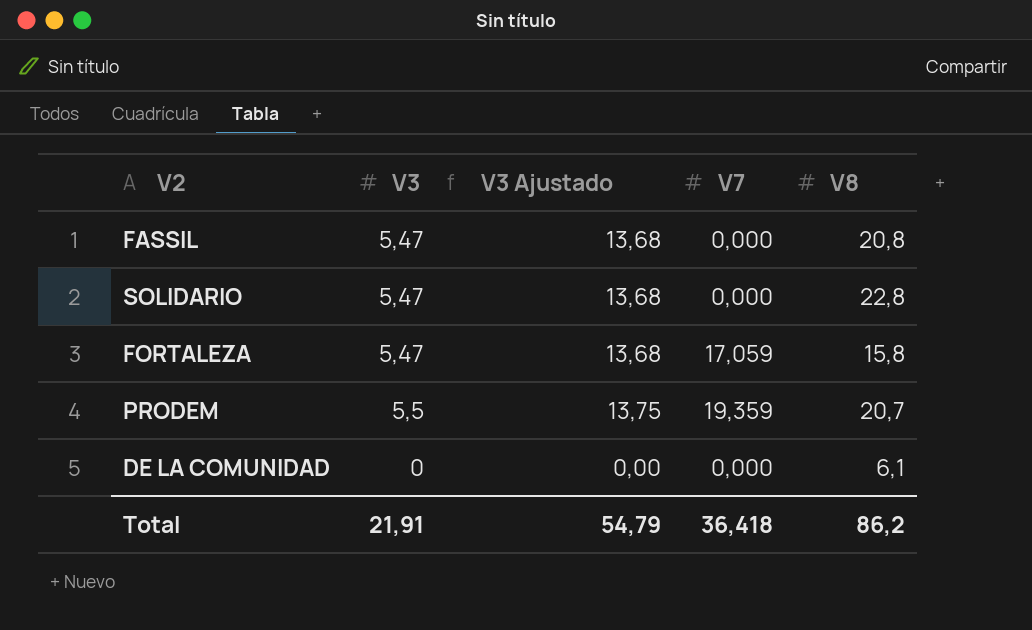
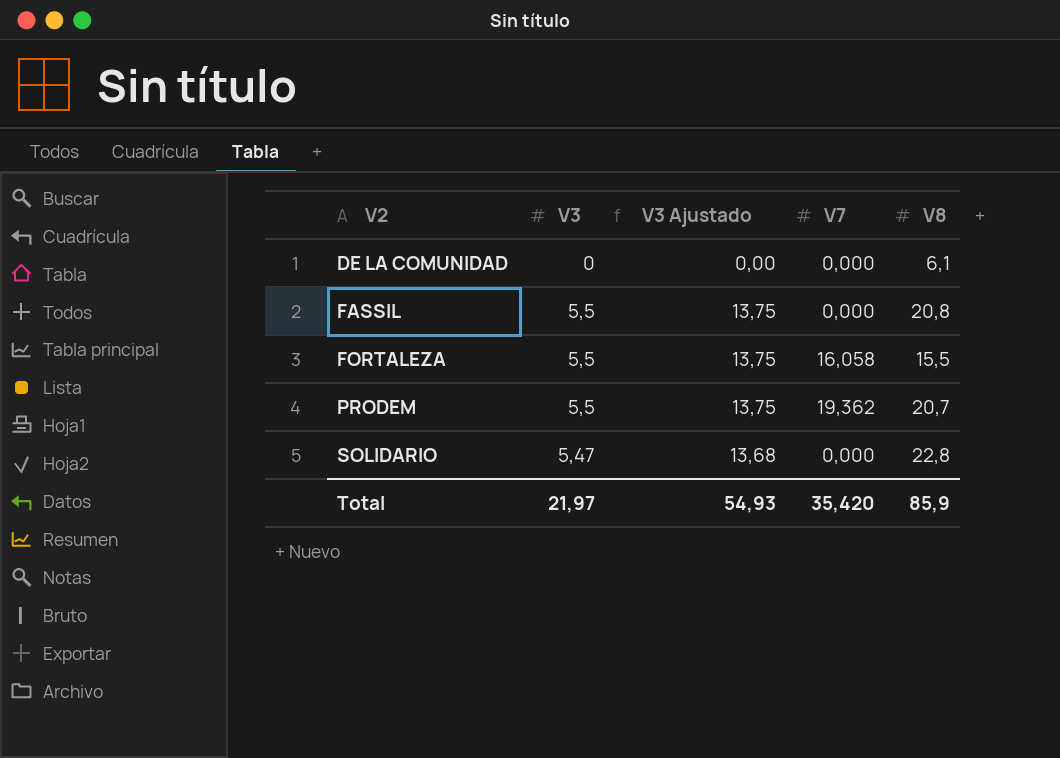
row order: none -> V2 ascending
FASSIL | V3: 5,47 -> 5,5
FASSIL | V3 Ajustado: 13,68 -> 13,75
FORTALEZA | V3: 5,47 -> 5,5
FORTALEZA | V3 Ajustado: 13,68 -> 13,75
FORTALEZA | V7: 17,059 -> 16,058
FORTALEZA | V8: 15,8 -> 15,5
PRODEM | V7: 19,359 -> 19,362
Total | V3: 21,91 -> 21,97
Total | V3 Ajustado: 54,79 -> 54,93
Total | V7: 36,418 -> 35,420
Total | V8: 86,2 -> 85,9

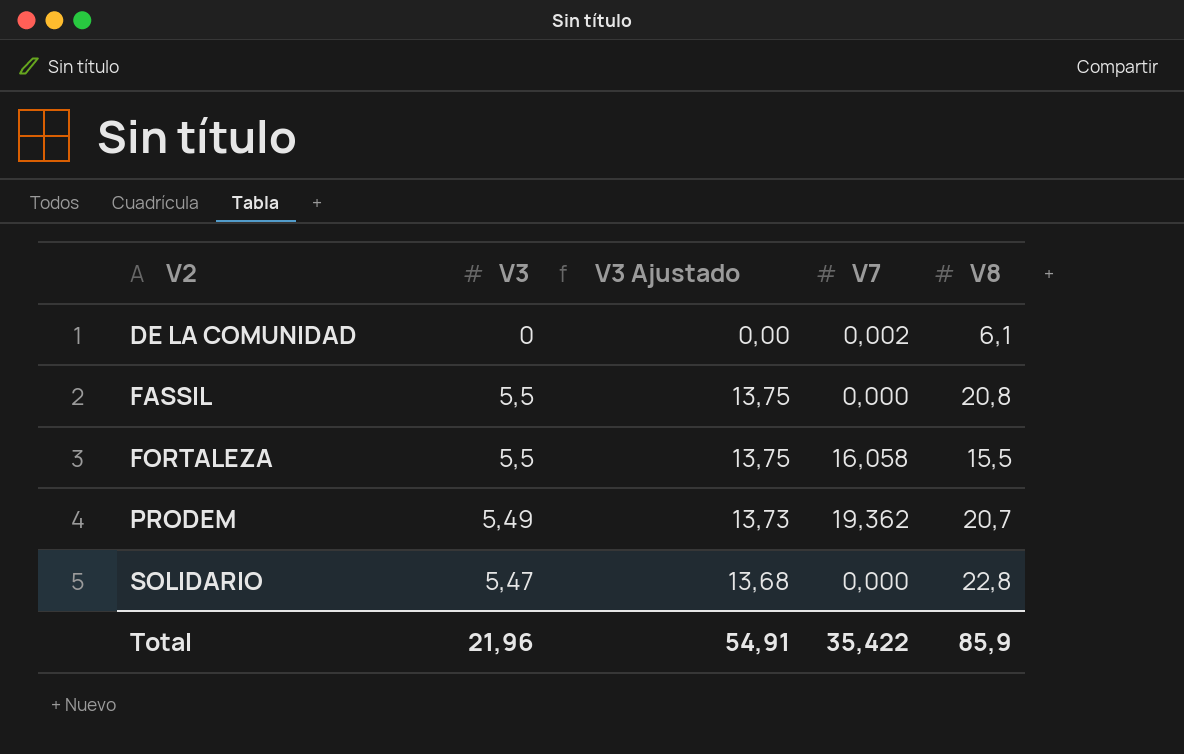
DE LA COMUNIDAD | V7: 0,000 -> 0,002
PRODEM | V3: 5,5 -> 5,49
PRODEM | V3 Ajustado: 13,75 -> 13,73
Total | V3: 21,97 -> 21,96
Total | V3 Ajustado: 54,93 -> 54,91
Total | V7: 35,420 -> 35,422

